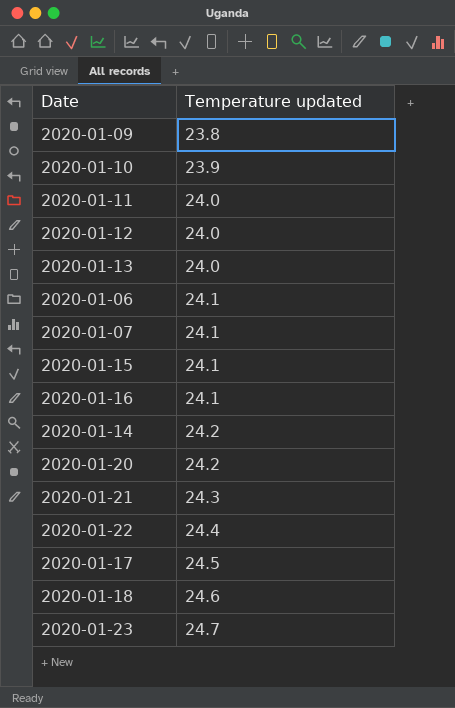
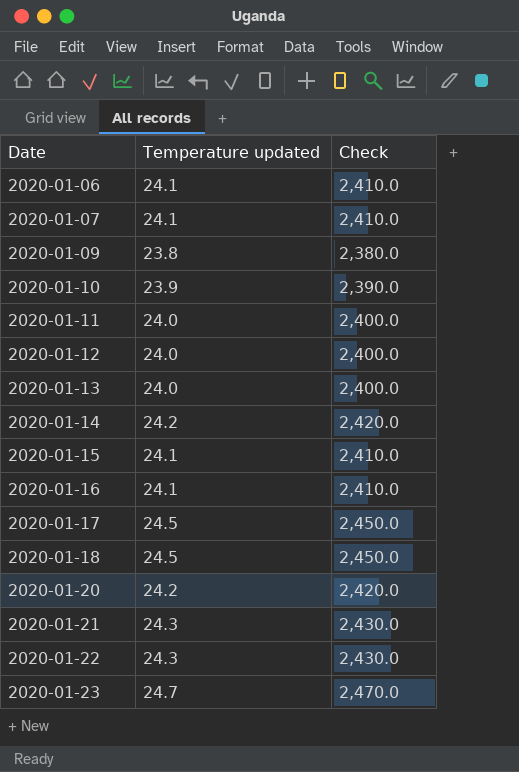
row order: Temperature updated ascending -> Date ascending
column Check | formula: none -> [Temperature updated] * 100
2020-01-18 | Temperature updated: 24.6 -> 24.5
2020-01-22 | Temperature updated: 24.4 -> 24.3

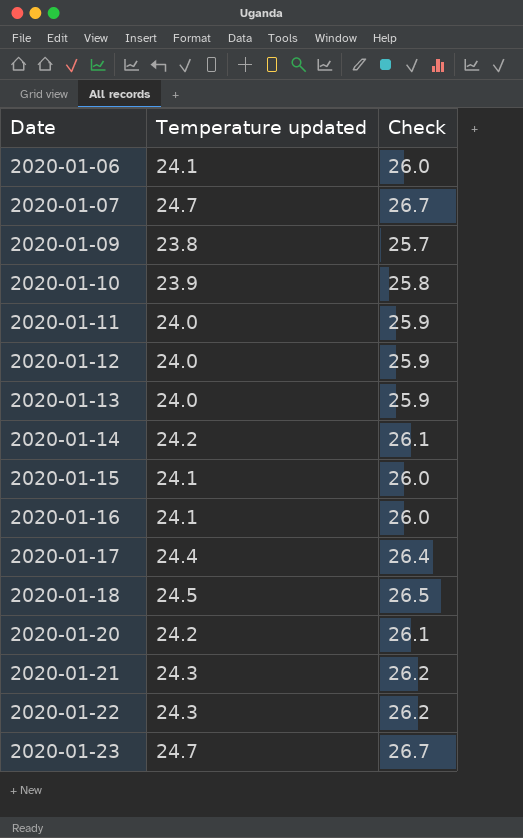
column Check | formula: [Temperature updated] * 100 -> [Temperature updated] * 1.08
2020-01-07 | Temperature updated: 24.1 -> 24.7
2020-01-17 | Temperature updated: 24.5 -> 24.4

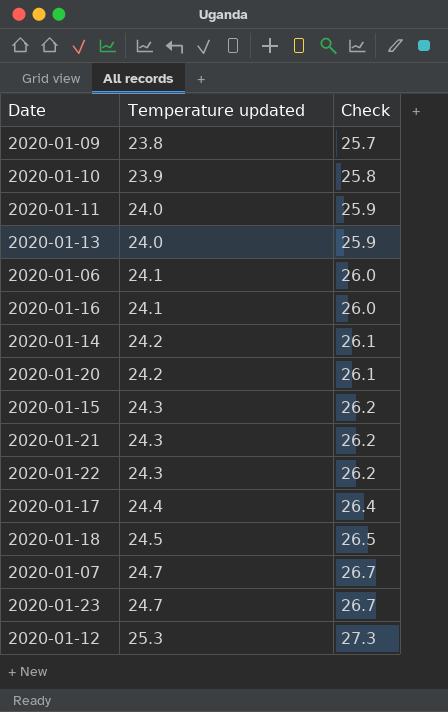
row order: Date ascending -> Temperature updated ascending
2020-01-15 | Temperature updated: 24.1 -> 24.3
2020-01-15 | Check: 26.0 -> 26.2
2020-01-12 | Temperature updated: 24.0 -> 25.3
2020-01-12 | Check: 25.9 -> 27.3

